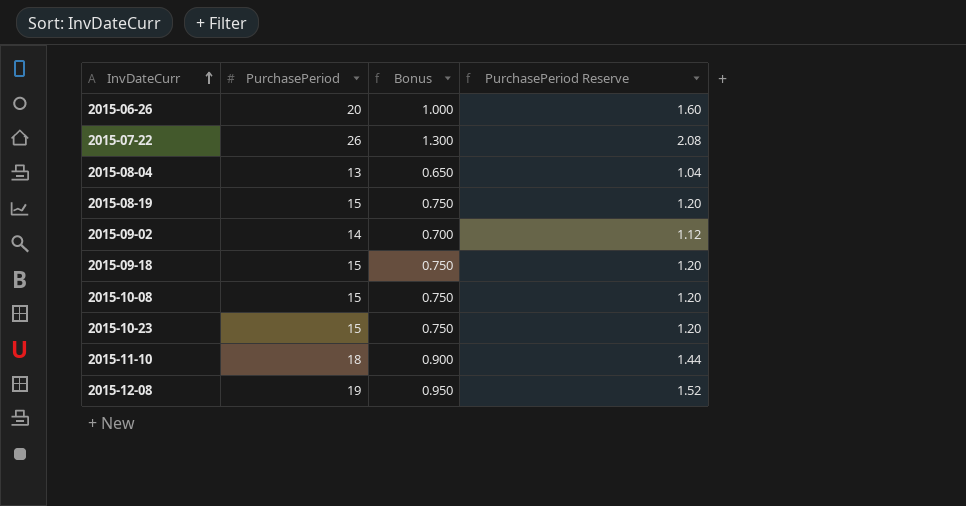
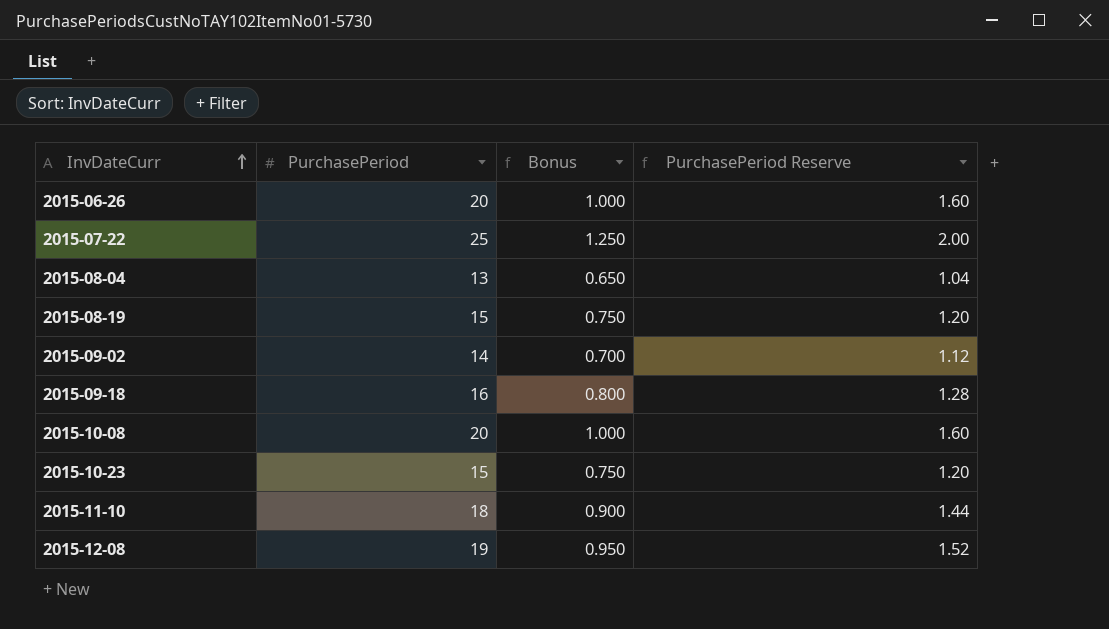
2015-07-22 | PurchasePeriod: 26 -> 25
2015-07-22 | Bonus: 1.300 -> 1.250
2015-07-22 | PurchasePeriod Reserve: 2.08 -> 2.00
2015-09-18 | PurchasePeriod: 15 -> 16
2015-09-18 | Bonus: 0.750 -> 0.800
2015-09-18 | PurchasePeriod Reserve: 1.20 -> 1.28
2015-10-08 | PurchasePeriod: 15 -> 20
2015-10-08 | Bonus: 0.750 -> 1.000
2015-10-08 | PurchasePeriod Reserve: 1.20 -> 1.60

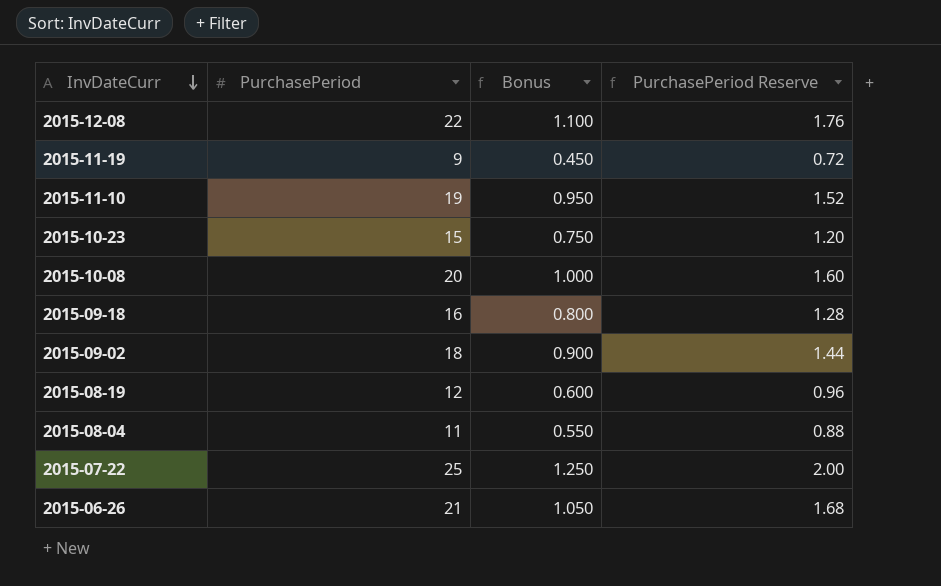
row order: InvDateCurr ascending -> InvDateCurr descending
2015-12-08 | PurchasePeriod: 19 -> 22
2015-12-08 | Bonus: 0.950 -> 1.100
2015-12-08 | PurchasePeriod Reserve: 1.52 -> 1.76
row 2015-11-19: none -> 9 | 0.450 | 0.72
2015-11-10 | PurchasePeriod: 18 -> 19
2015-11-10 | Bonus: 0.900 -> 0.950
2015-11-10 | PurchasePeriod Reserve: 1.44 -> 1.52
2015-09-02 | PurchasePeriod: 14 -> 18
2015-09-02 | Bonus: 0.700 -> 0.900
2015-09-02 | PurchasePeriod Reserve: 1.12 -> 1.44
2015-08-19 | PurchasePeriod: 15 -> 12
2015-08-19 | Bonus: 0.750 -> 0.600
2015-08-19 | PurchasePeriod Reserve: 1.20 -> 0.96
2015-08-04 | PurchasePeriod: 13 -> 11
2015-08-04 | Bonus: 0.650 -> 0.550
2015-08-04 | PurchasePeriod Reserve: 1.04 -> 0.88
2015-06-26 | PurchasePeriod: 20 -> 21
2015-06-26 | Bonus: 1.000 -> 1.050
2015-06-26 | PurchasePeriod Reserve: 1.60 -> 1.68

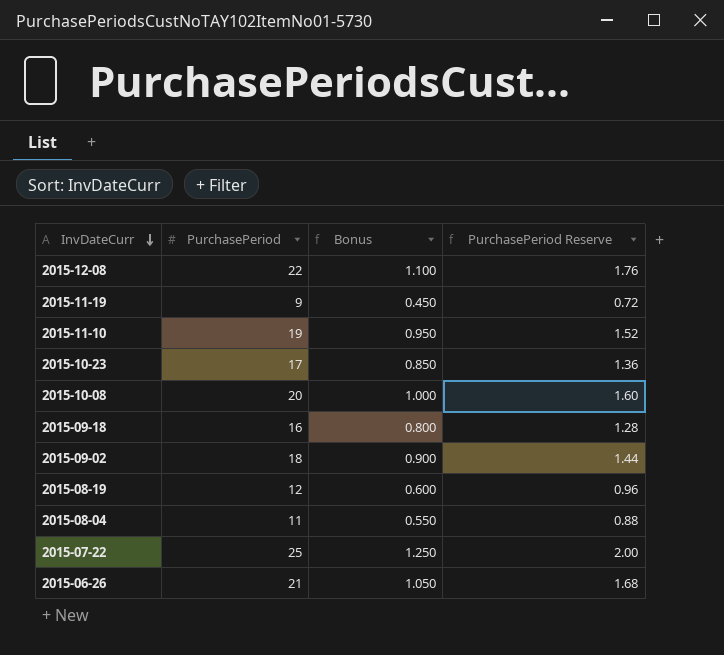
2015-10-23 | PurchasePeriod: 15 -> 17
2015-10-23 | Bonus: 0.750 -> 0.850
2015-10-23 | PurchasePeriod Reserve: 1.20 -> 1.36

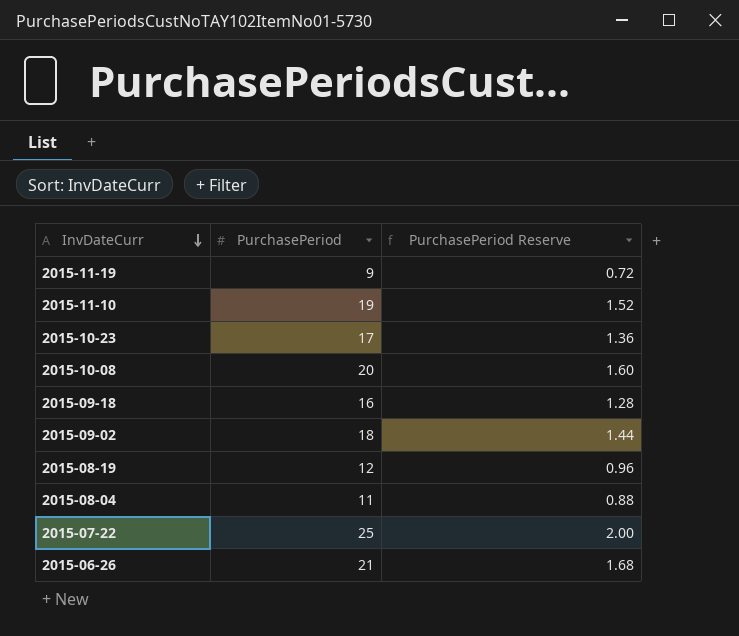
column Bonus | formula: [PurchasePeriod] * 0.05 -> none
row 2015-12-08: 22 | 1.100 | 1.76 -> none

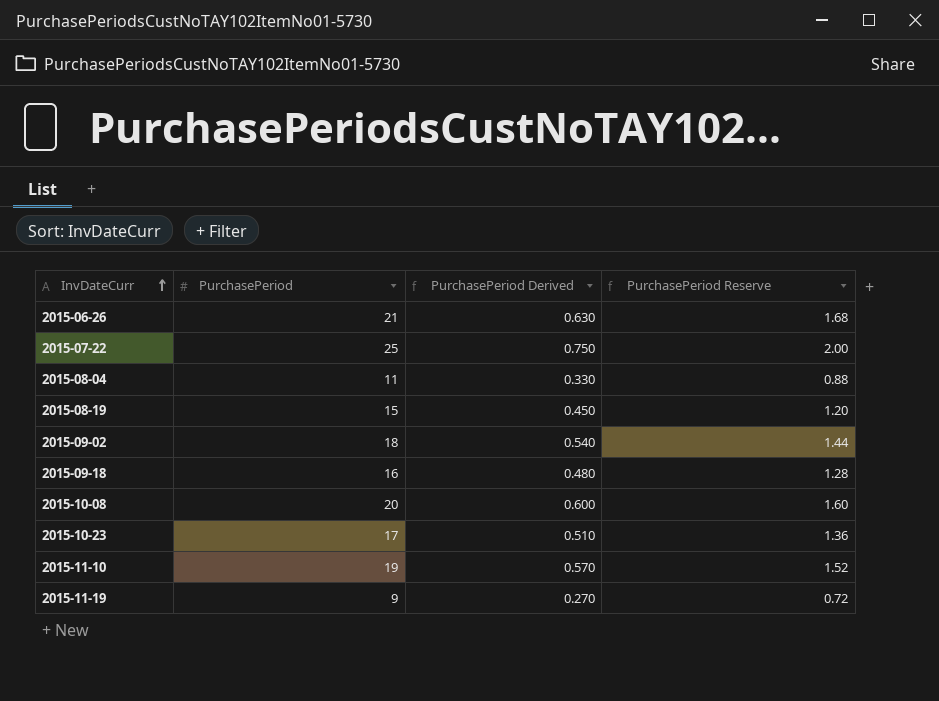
row order: InvDateCurr descending -> InvDateCurr ascending
column PurchasePeriod Derived | formula: none -> [PurchasePeriod] * 0.03
2015-08-19 | PurchasePeriod: 12 -> 15
2015-08-19 | PurchasePeriod Reserve: 0.96 -> 1.20

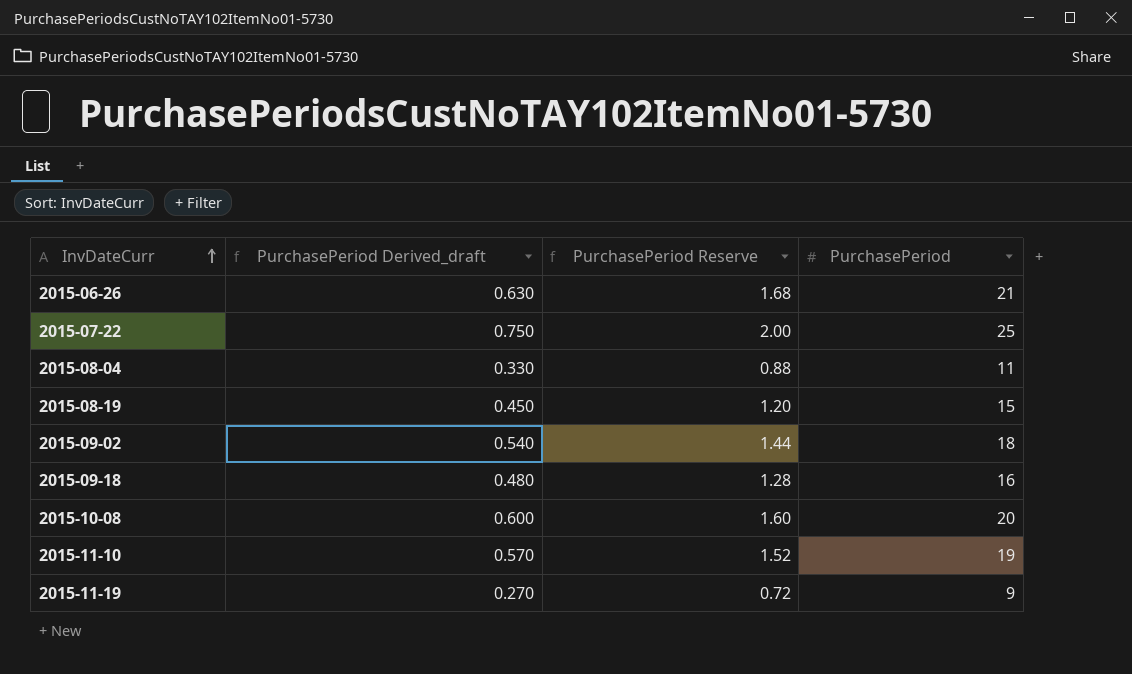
column name: PurchasePeriod Derived -> PurchasePeriod Derived_draft
column PurchasePeriod | position: 2 -> 4
row 2015-10-23: 17 | 0.510 | 1.36 -> none

